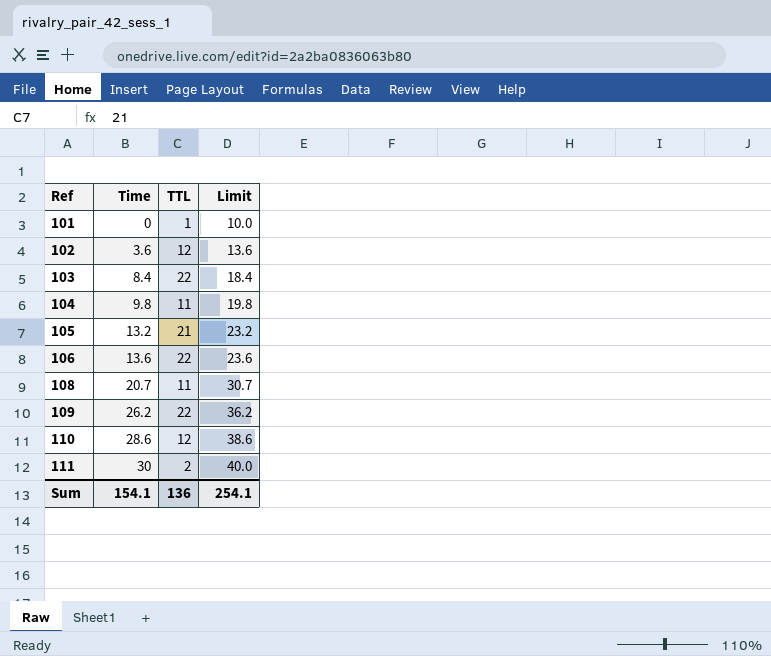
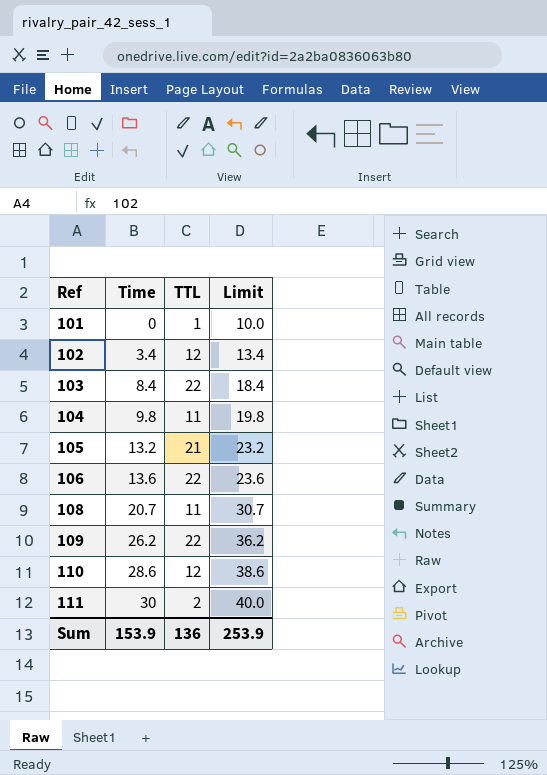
102 | Time: 3.6 -> 3.4
102 | Limit: 13.6 -> 13.4
Sum | Time: 154.1 -> 153.9
Sum | Limit: 254.1 -> 253.9

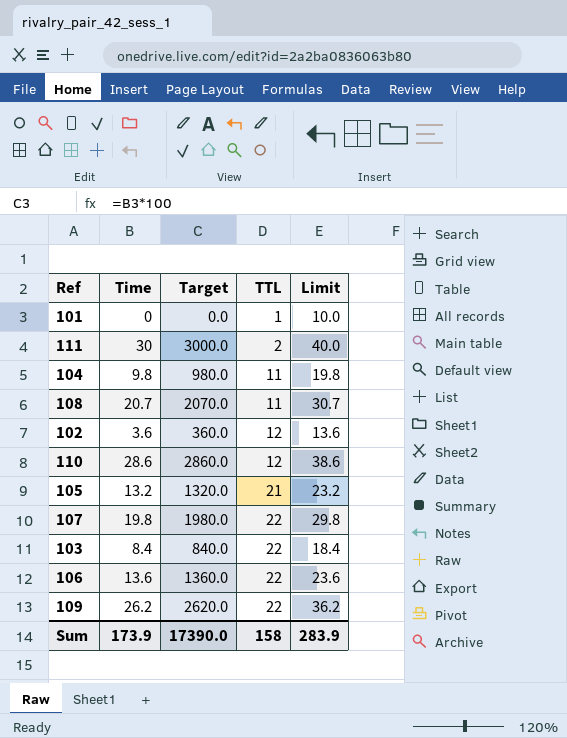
row order: Ref ascending -> TTL ascending
column Target | formula: none -> [Time] * 100
102 | Time: 3.4 -> 3.6
102 | Limit: 13.4 -> 13.6
row 107: none -> 19.8 | 1980.0 | 22 | 29.8
Sum | Time: 153.9 -> 173.9
Sum | TTL: 136 -> 158
Sum | Limit: 253.9 -> 283.9

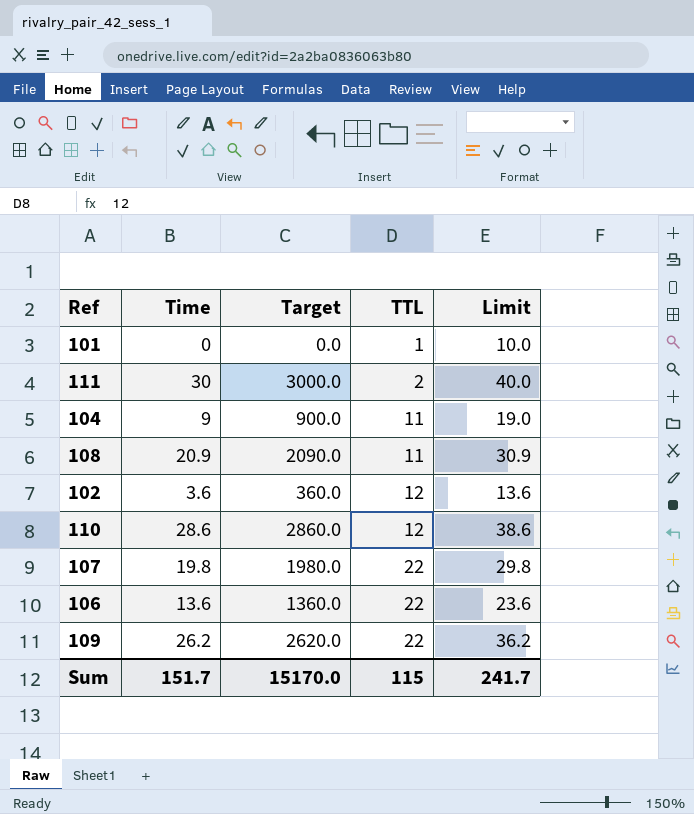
row 105: 13.2 | 1320.0 | 21 | 23.2 -> none
row 103: 8.4 | 840.0 | 22 | 18.4 -> none
104 | Time: 9.8 -> 9
104 | Target: 980.0 -> 900.0
104 | Limit: 19.8 -> 19.0
108 | Time: 20.7 -> 20.9
108 | Target: 2070.0 -> 2090.0
108 | Limit: 30.7 -> 30.9
Sum | Time: 173.9 -> 151.7
Sum | Target: 17390.0 -> 15170.0
Sum | TTL: 158 -> 115
Sum | Limit: 283.9 -> 241.7

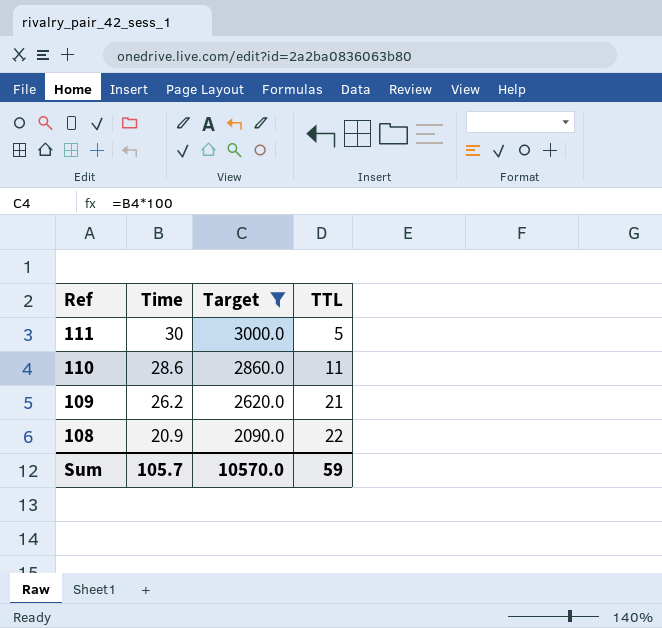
filter: none -> Target >= 2090.0
row order: TTL ascending -> Ref descending
column Limit | formula: [Time] + 10 -> none
111 | TTL: 2 -> 5
110 | TTL: 12 -> 11
109 | TTL: 22 -> 21
108 | TTL: 11 -> 22
Sum | Time: 151.7 -> 105.7
Sum | Target: 15170.0 -> 10570.0
Sum | TTL: 115 -> 59

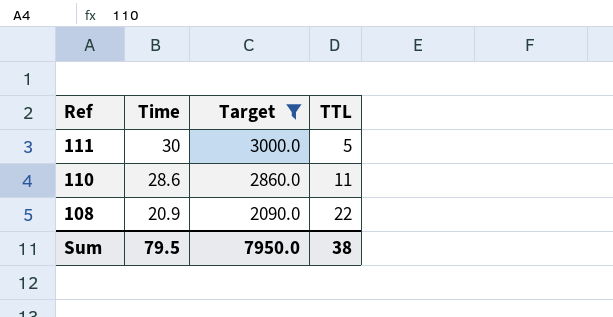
row 109: 26.2 | 2620.0 | 21 -> none
Sum | Time: 105.7 -> 79.5
Sum | Target: 10570.0 -> 7950.0
Sum | TTL: 59 -> 38

